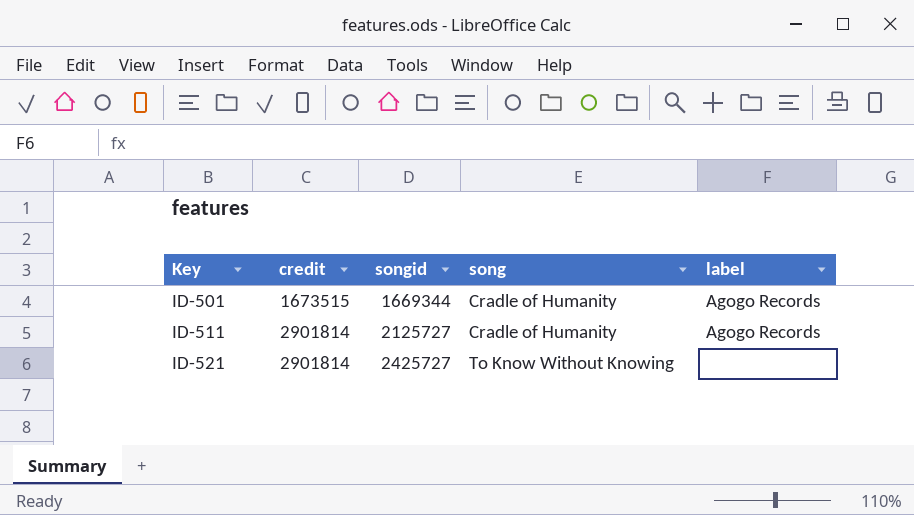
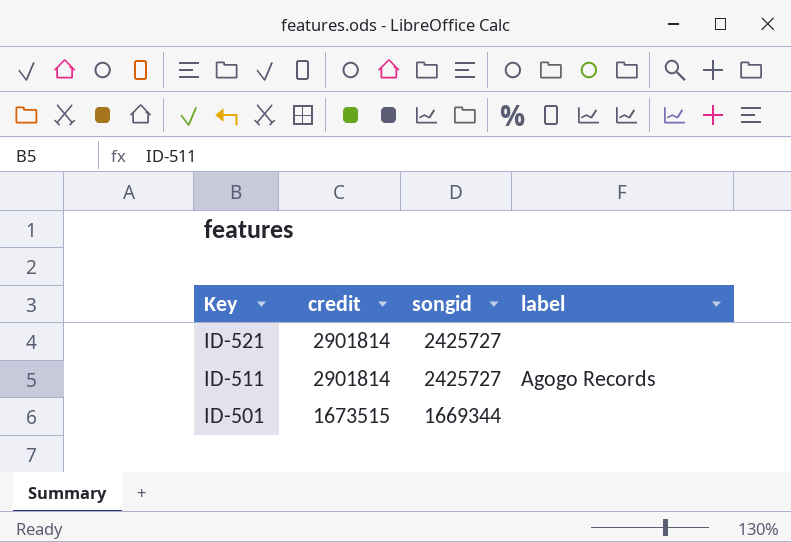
row order: Key ascending -> Key descending
column song | position: 4 -> none
ID-511 | songid: 2125727 -> 2425727
ID-501 | label: Agogo Records -> none

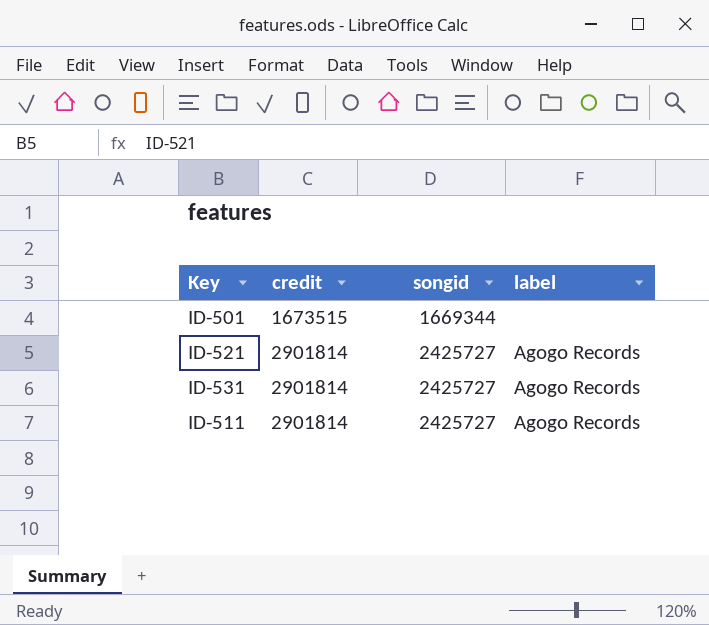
row order: Key descending -> credit ascending
ID-521 | label: none -> Agogo Records
row ID-531: none -> 2901814 | 2425727 | Agogo Records

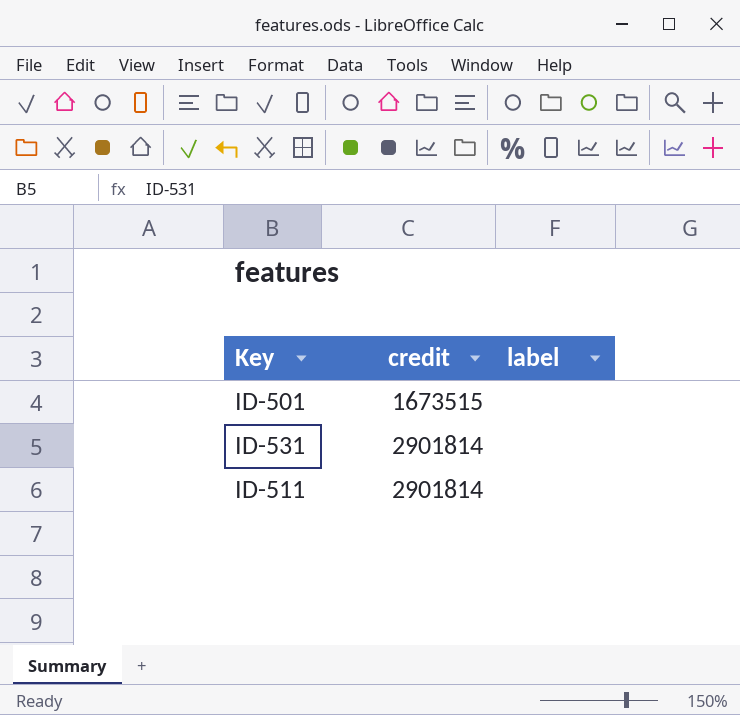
column songid | position: 3 -> none
row ID-521: 2901814 | 2425727 | Agogo Records -> none
ID-531 | label: Agogo Records -> none
ID-511 | label: Agogo Records -> none

